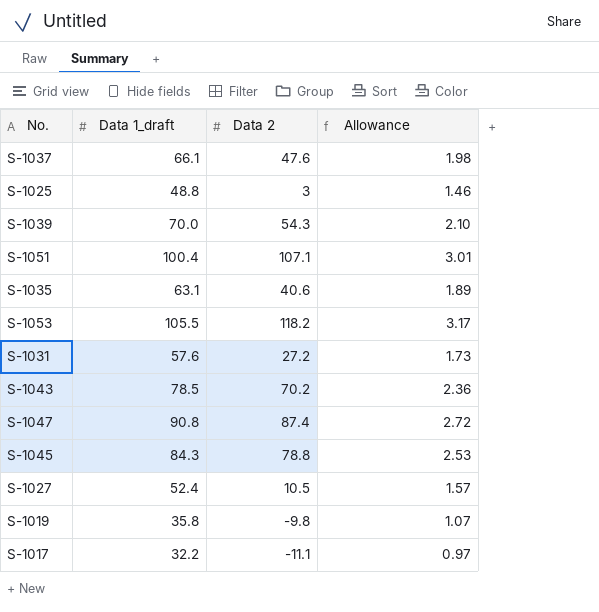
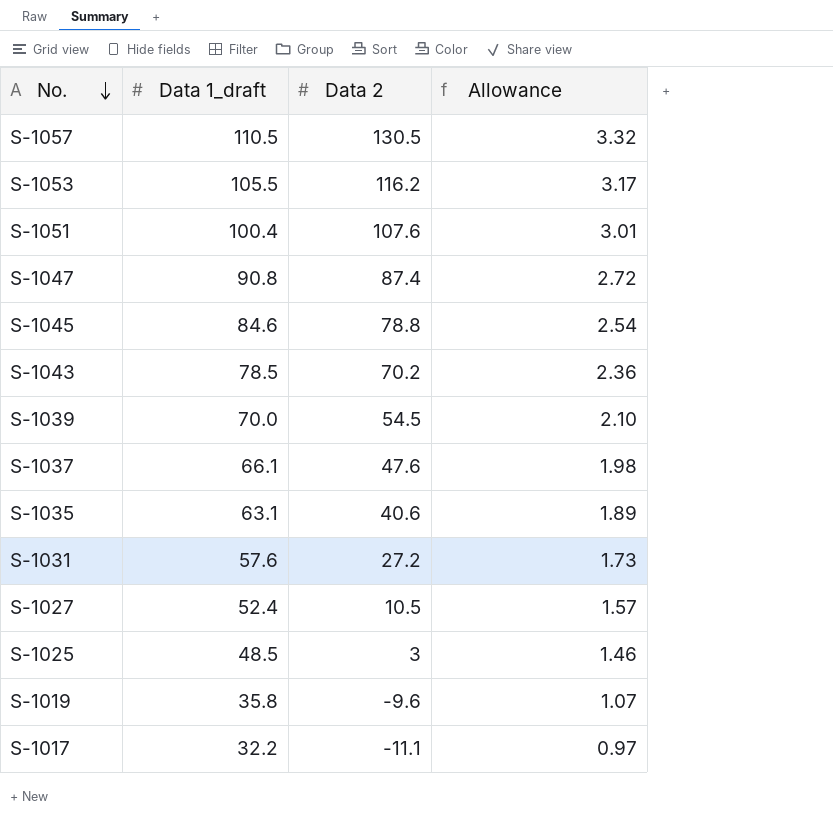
row order: none -> No. descending
row S-1057: none -> 110.5 | 130.5 | 3.32
S-1053 | Data 2: 118.2 -> 116.2
S-1051 | Data 2: 107.1 -> 107.6
S-1045 | Data 1_draft: 84.3 -> 84.6
S-1045 | Allowance: 2.53 -> 2.54
S-1039 | Data 2: 54.3 -> 54.5
S-1025 | Data 1_draft: 48.8 -> 48.5
S-1019 | Data 2: -9.8 -> -9.6

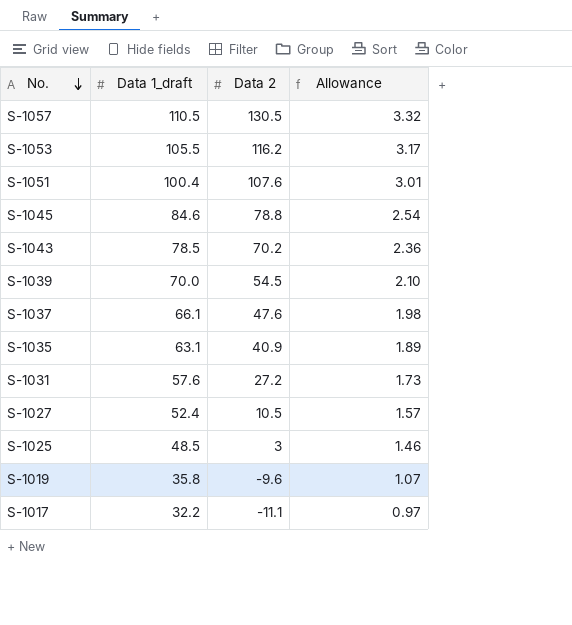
row S-1047: 90.8 | 87.4 | 2.72 -> none
S-1035 | Data 2: 40.6 -> 40.9

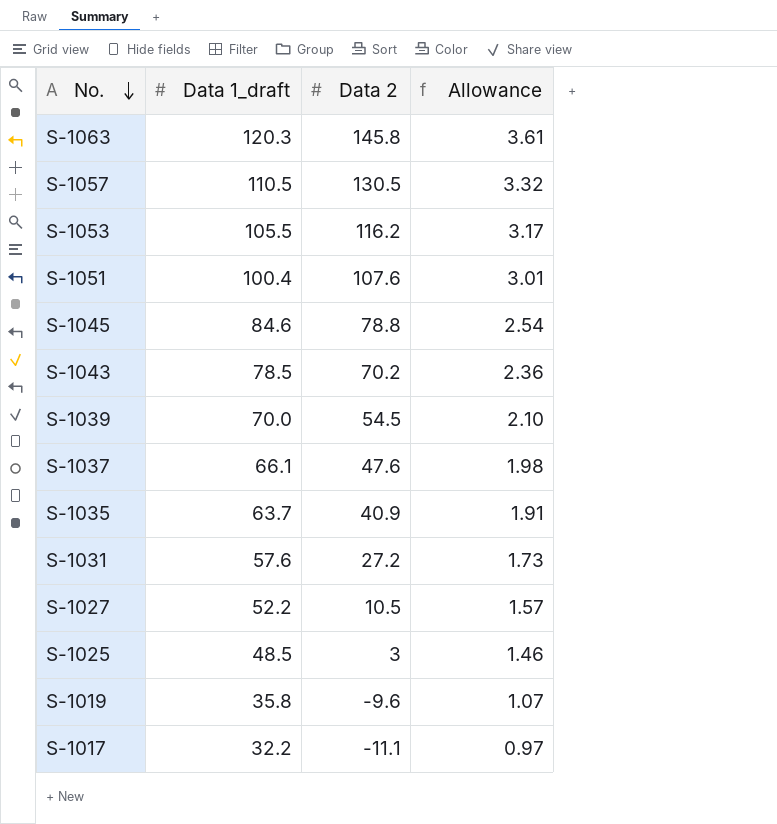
row S-1063: none -> 120.3 | 145.8 | 3.61
S-1035 | Data 1_draft: 63.1 -> 63.7
S-1035 | Allowance: 1.89 -> 1.91
S-1027 | Data 1_draft: 52.4 -> 52.2

